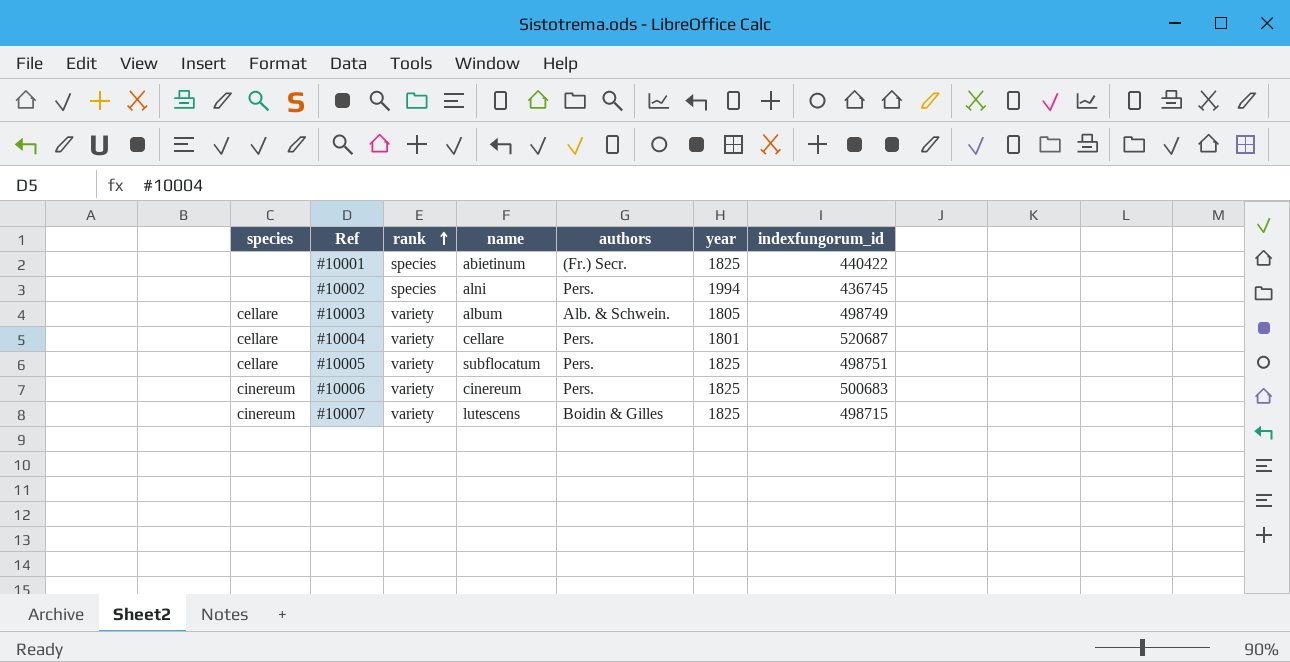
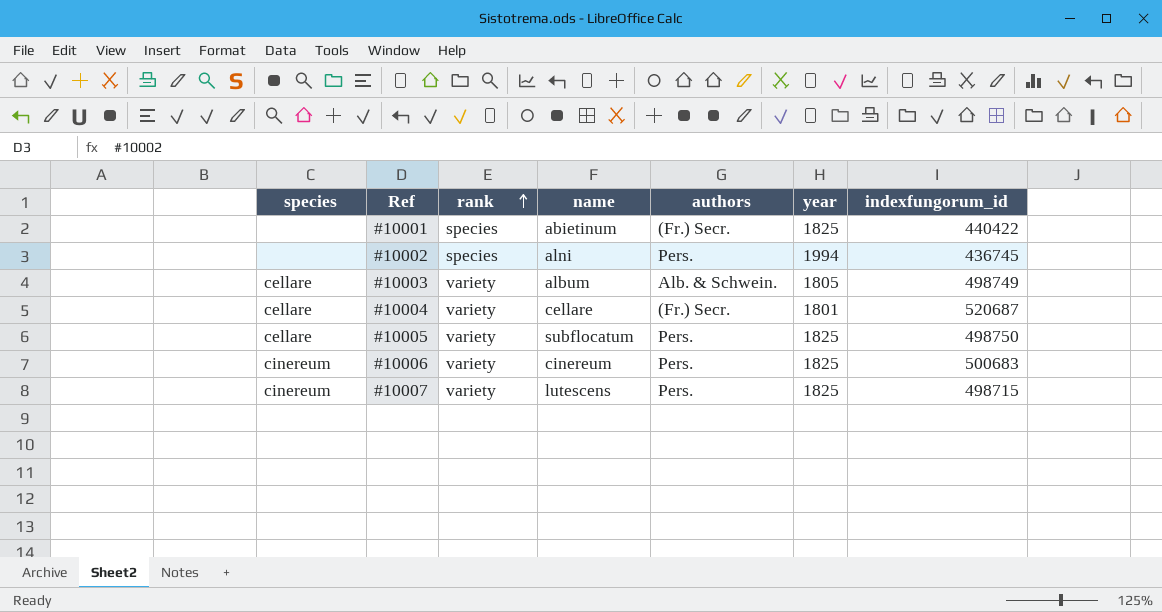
#10004 | authors: Pers. -> (Fr.) Secr.
#10005 | indexfungorum_id: 498751 -> 498750
#10007 | authors: Boidin & Gilles -> Pers.

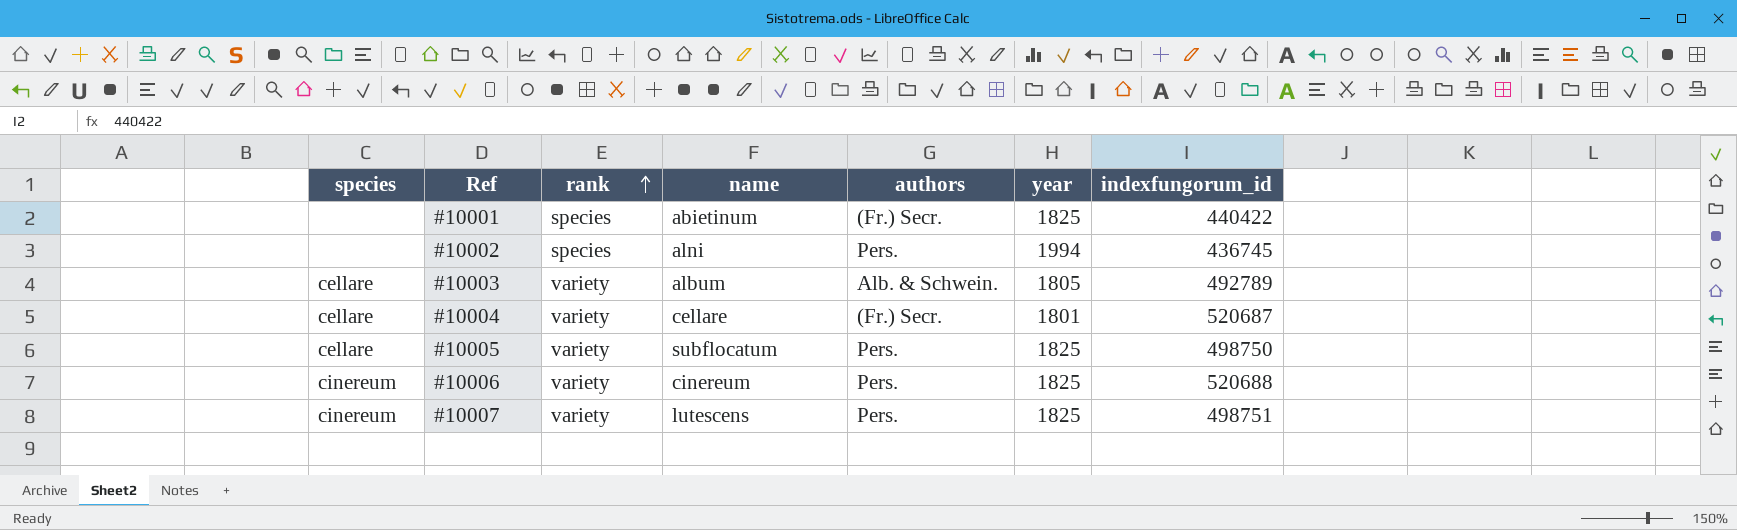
#10003 | indexfungorum_id: 498749 -> 492789
#10006 | indexfungorum_id: 500683 -> 520688
#10007 | indexfungorum_id: 498715 -> 498751

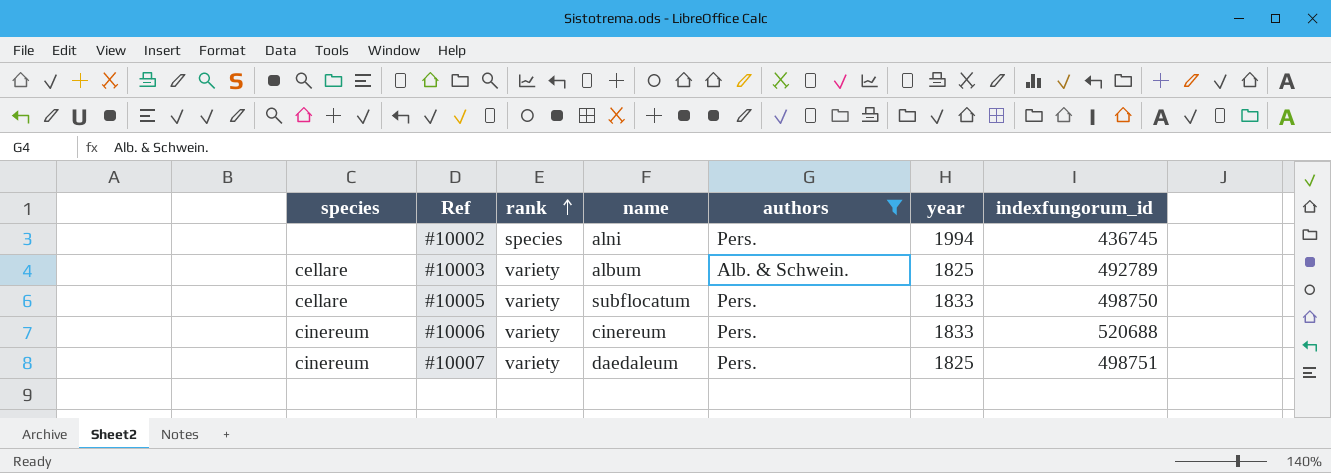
filter: none -> authors != (Fr.) Secr.
#10003 | year: 1805 -> 1825
#10005 | year: 1825 -> 1833
#10006 | year: 1825 -> 1833
#10007 | name: lutescens -> daedaleum

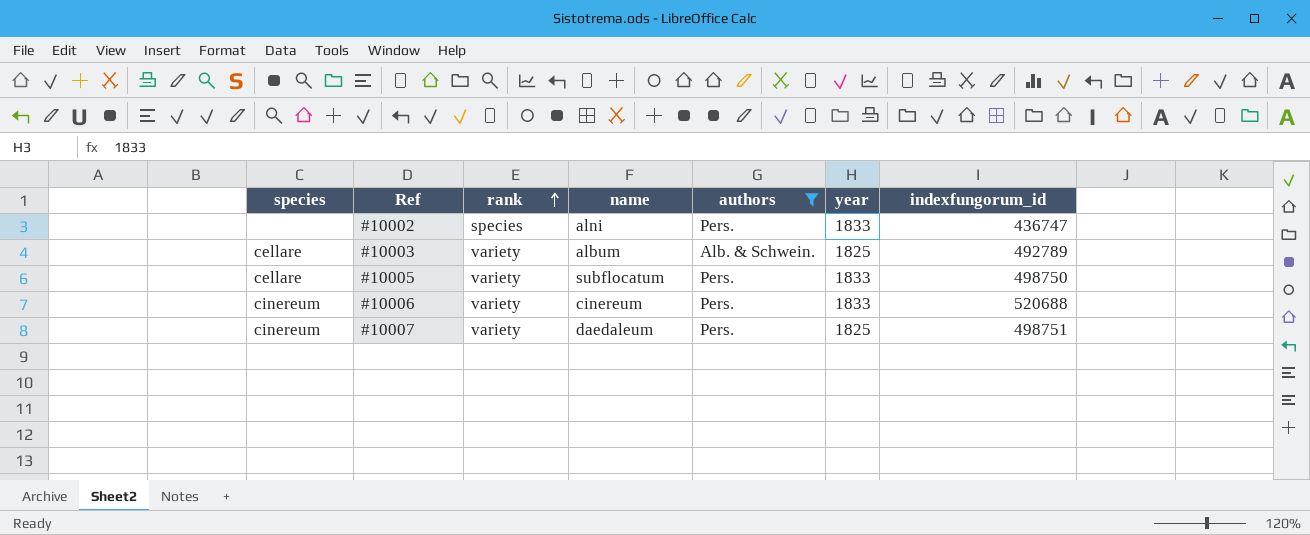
#10002 | year: 1994 -> 1833
#10002 | indexfungorum_id: 436745 -> 436747

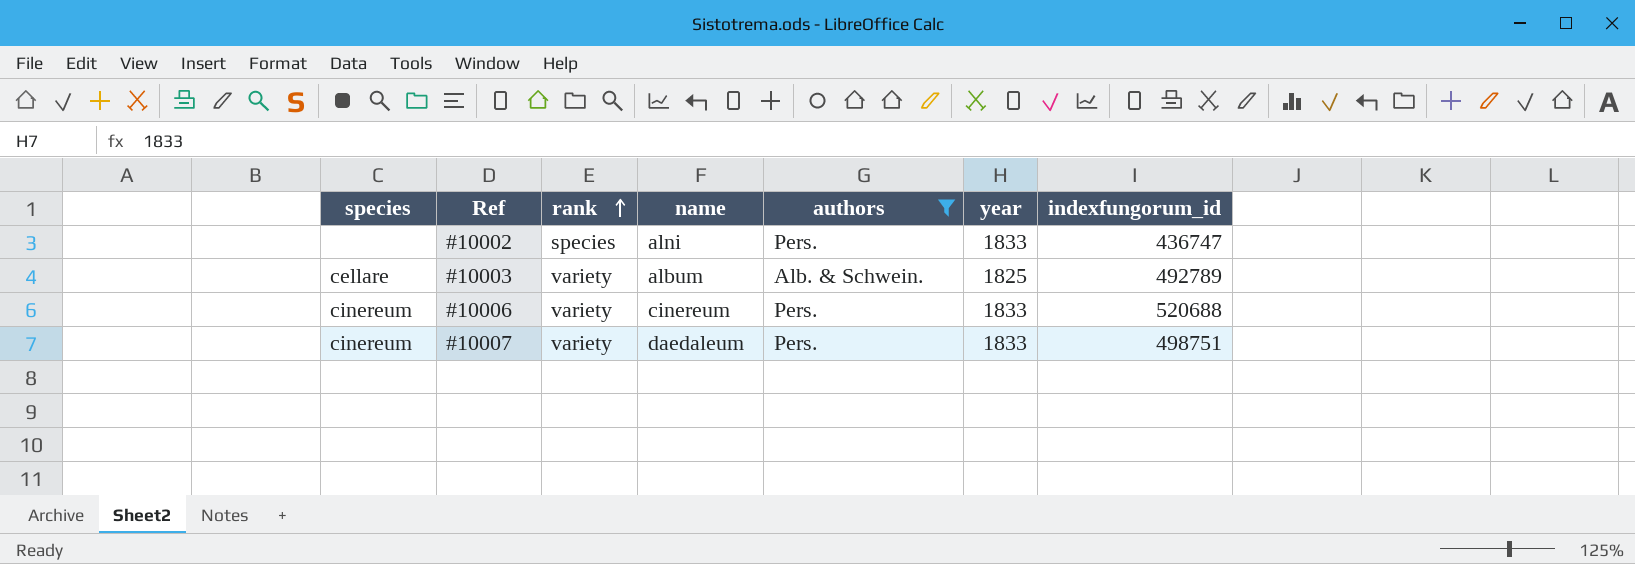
row #10005: cellare | variety | subflocatum | Pers. | 1833 | 498750 -> none
#10007 | year: 1825 -> 1833

